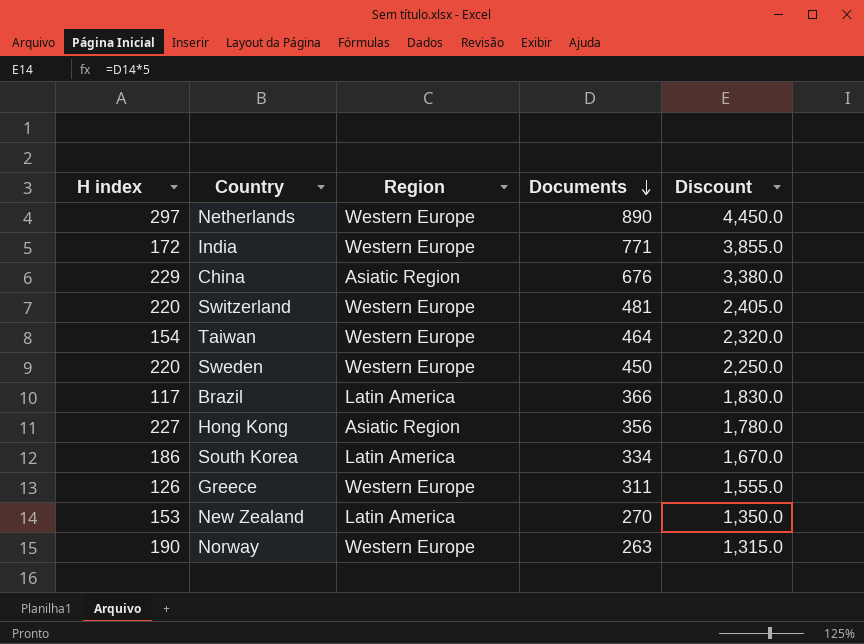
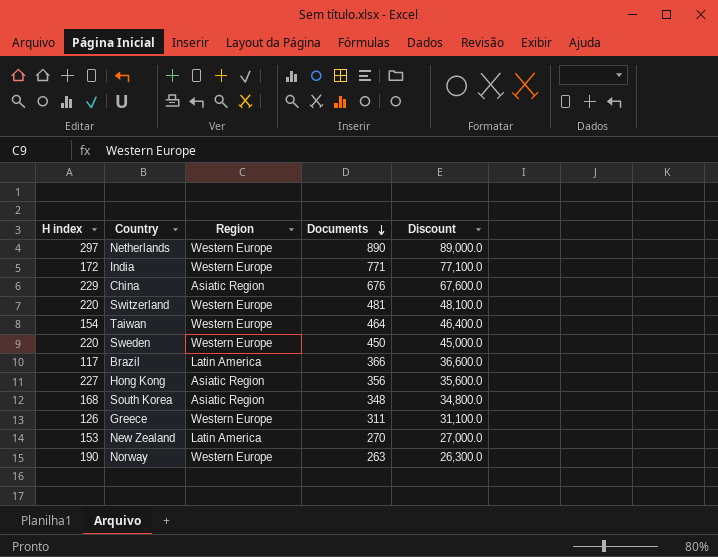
column Discount | formula: [Documents] * 5 -> [Documents] * 100
South Korea | H index: 186 -> 168
South Korea | Region: Latin America -> Asiatic Region
South Korea | Documents: 334 -> 348

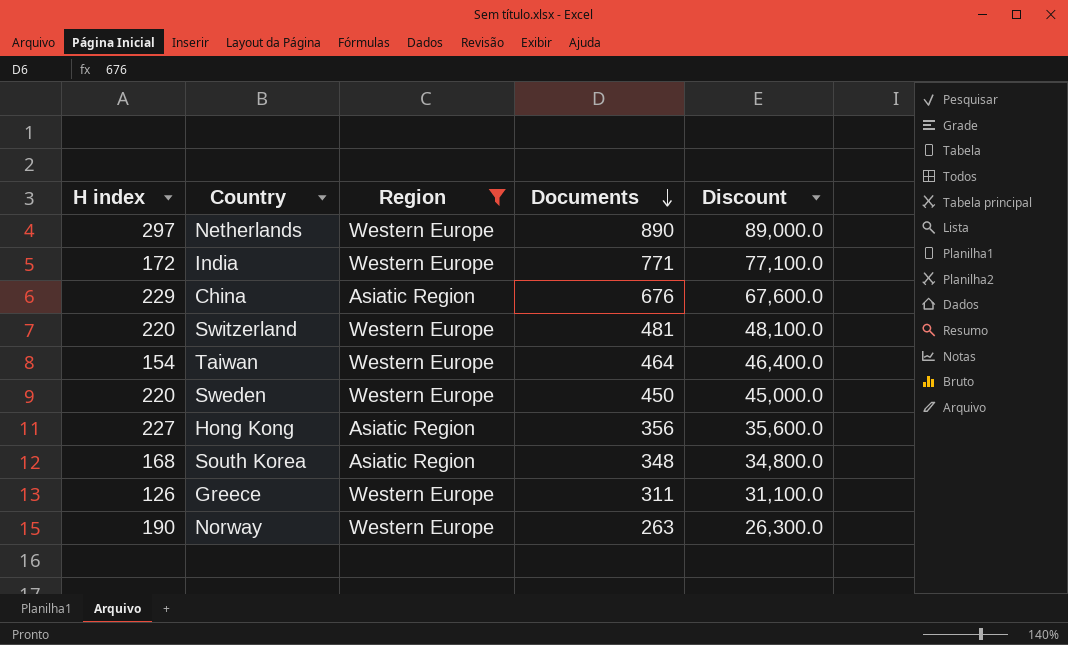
filter: none -> Region != Latin America

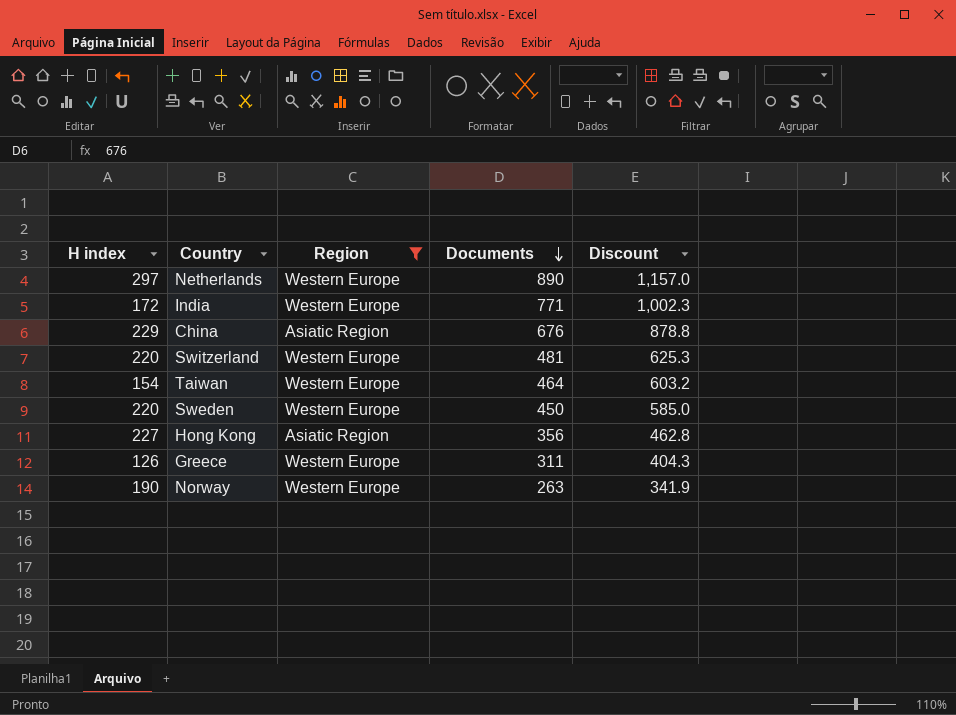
column Discount | formula: [Documents] * 100 -> [Documents] * 1.3
row South Korea: 168 | Asiatic Region | 348 | 34,800.0 -> none

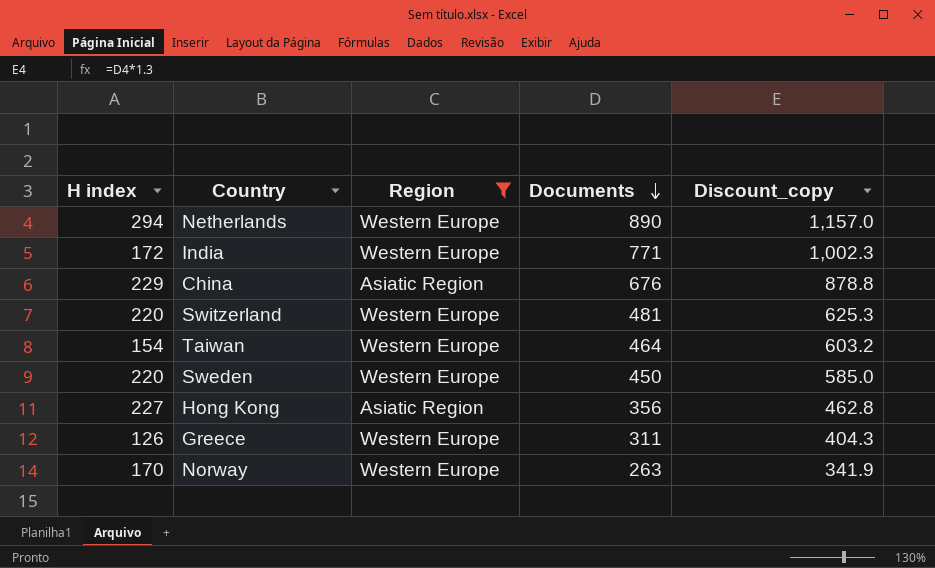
column name: Discount -> Discount_copy
Netherlands | H index: 297 -> 294
Norway | H index: 190 -> 170

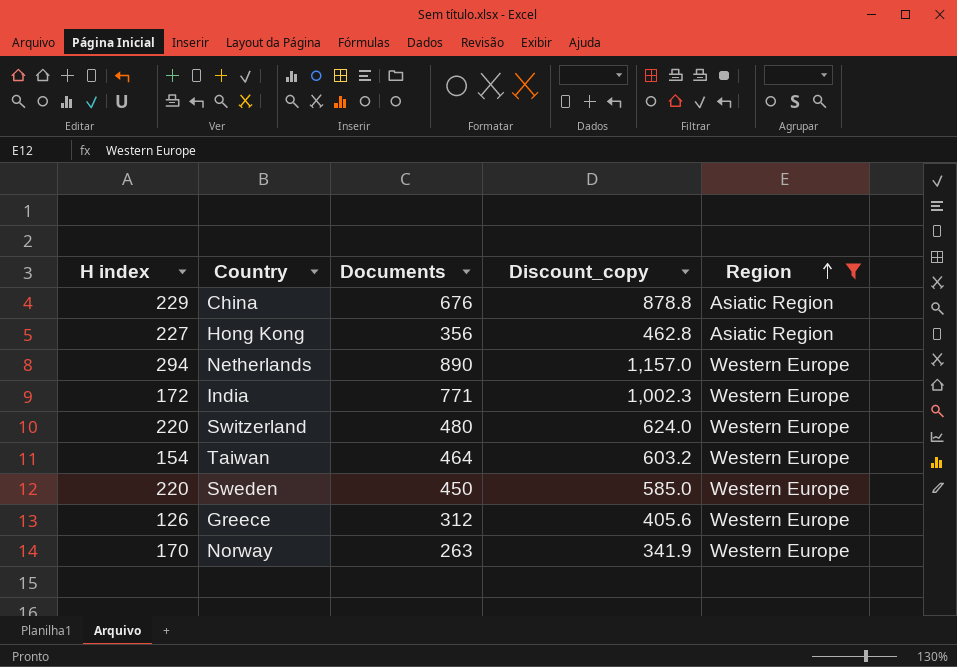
row order: Documents descending -> Region ascending
column Region | position: 3 -> 5
Switzerland | Documents: 481 -> 480
Switzerland | Discount_copy: 625.3 -> 624.0
Greece | Documents: 311 -> 312
Greece | Discount_copy: 404.3 -> 405.6

